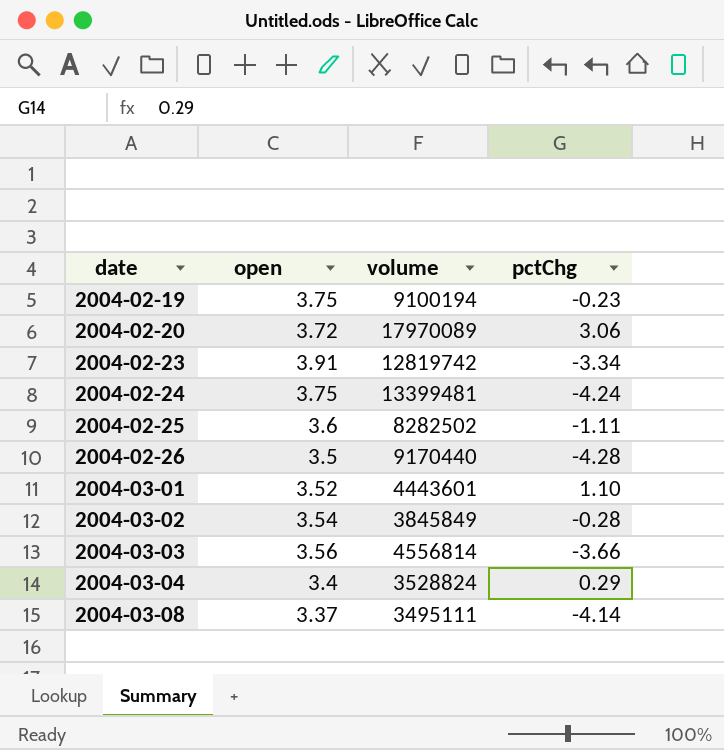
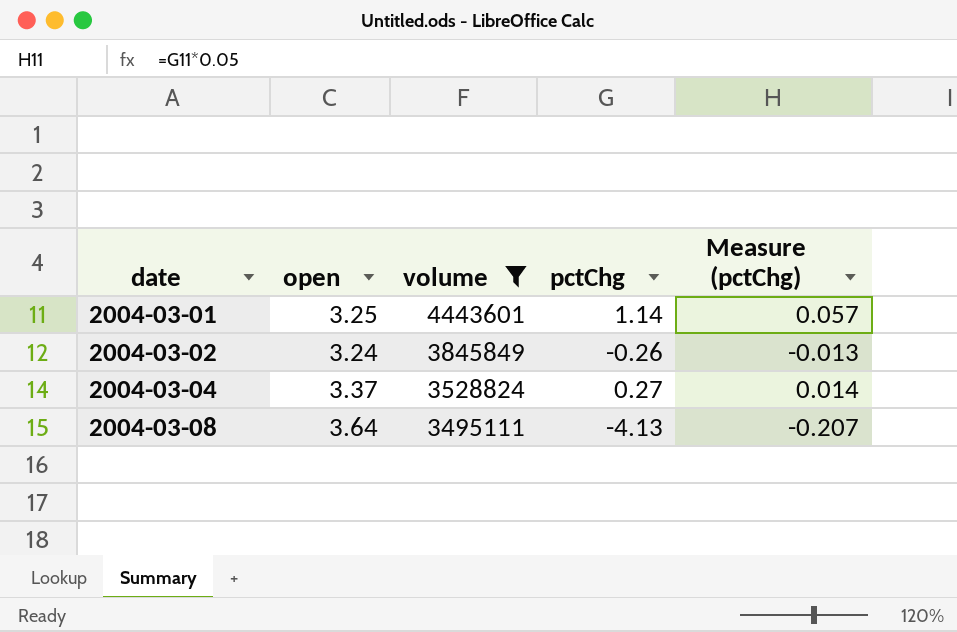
filter: none -> volume <= 4443601
column Measure (pctChg) | formula: none -> [pctChg] * 0.05
2004-03-01 | open: 3.52 -> 3.25
2004-03-01 | pctChg: 1.10 -> 1.14
2004-03-02 | open: 3.54 -> 3.24
2004-03-02 | pctChg: -0.28 -> -0.26
2004-03-04 | open: 3.4 -> 3.37
2004-03-04 | pctChg: 0.29 -> 0.27
2004-03-08 | open: 3.37 -> 3.64
2004-03-08 | pctChg: -4.14 -> -4.13

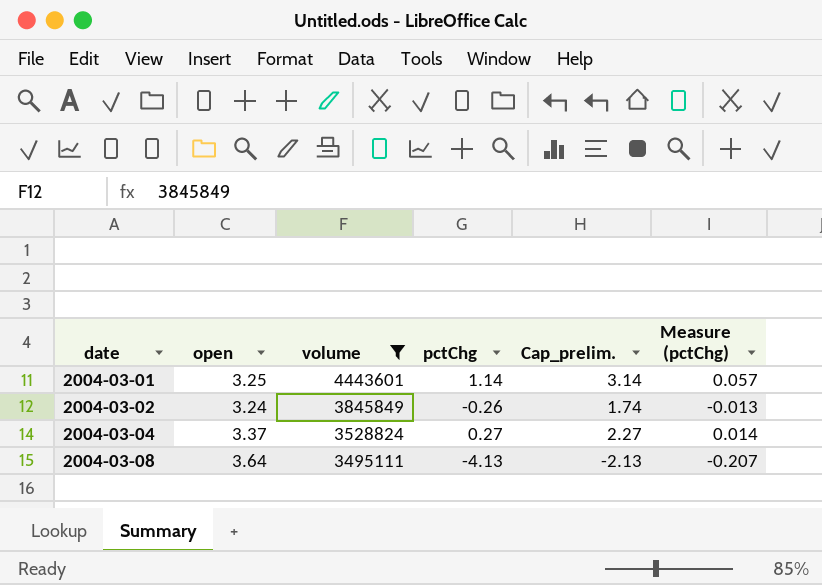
column Cap_prelim. | formula: none -> [pctChg] + 2

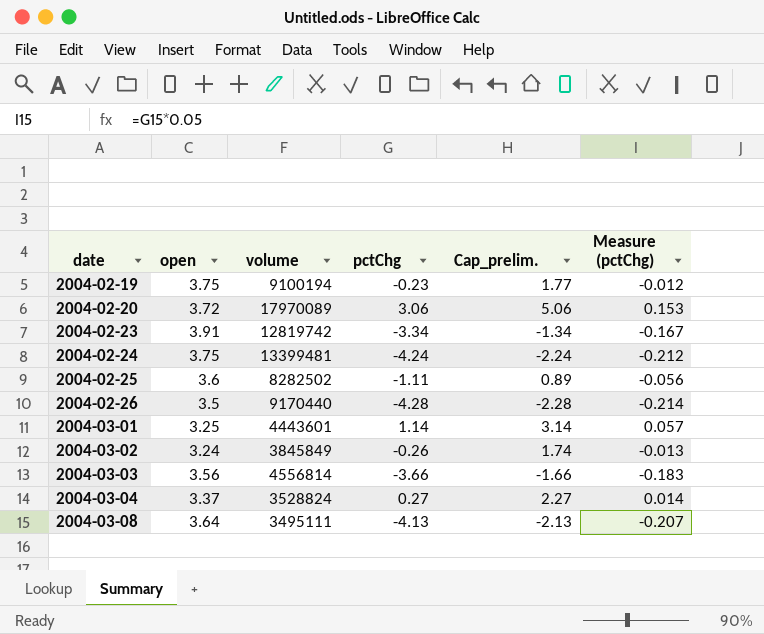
filter: volume <= 4443601 -> none

